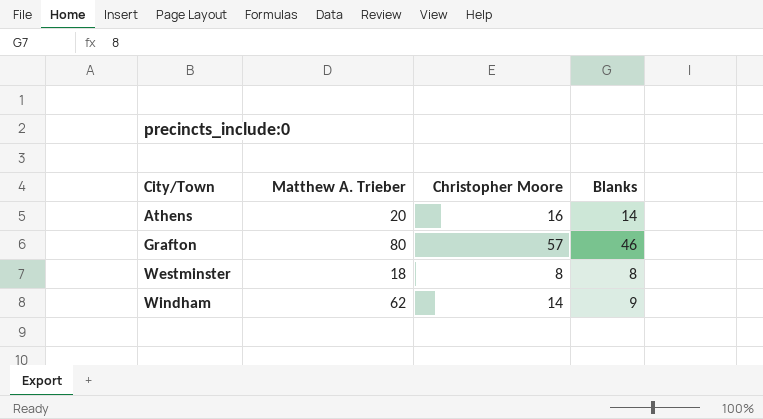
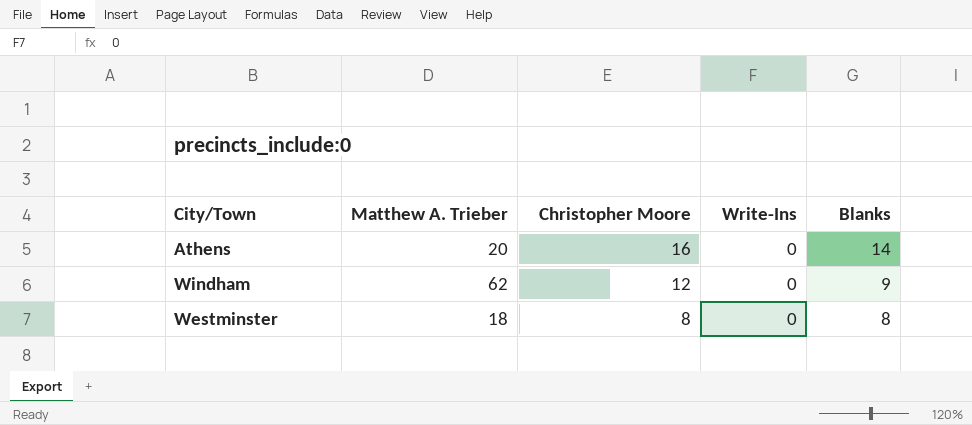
row order: City/Town ascending -> Christopher Moore descending
column Write-Ins | position: none -> 4
row Grafton: 80 | 57 | 46 -> none
Windham | Christopher Moore: 14 -> 12

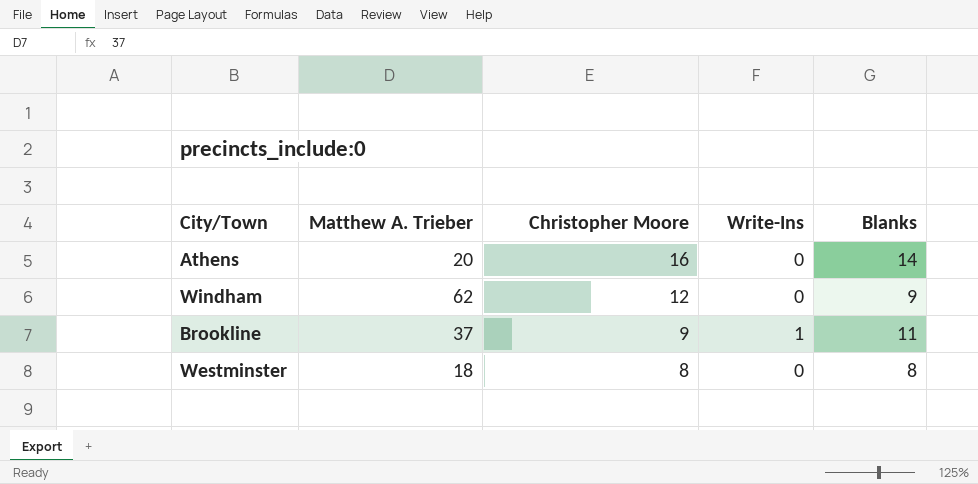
row Brookline: none -> 37 | 9 | 1 | 11

